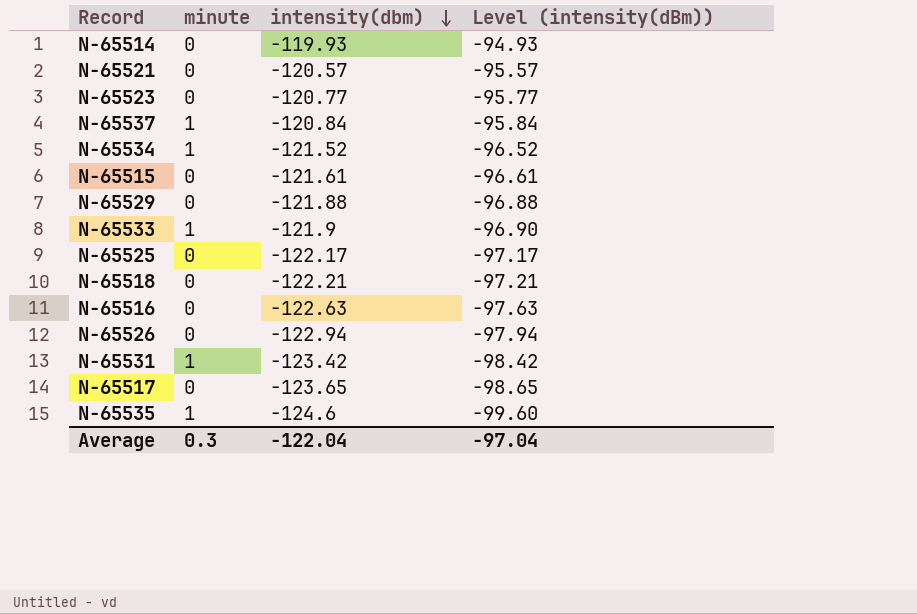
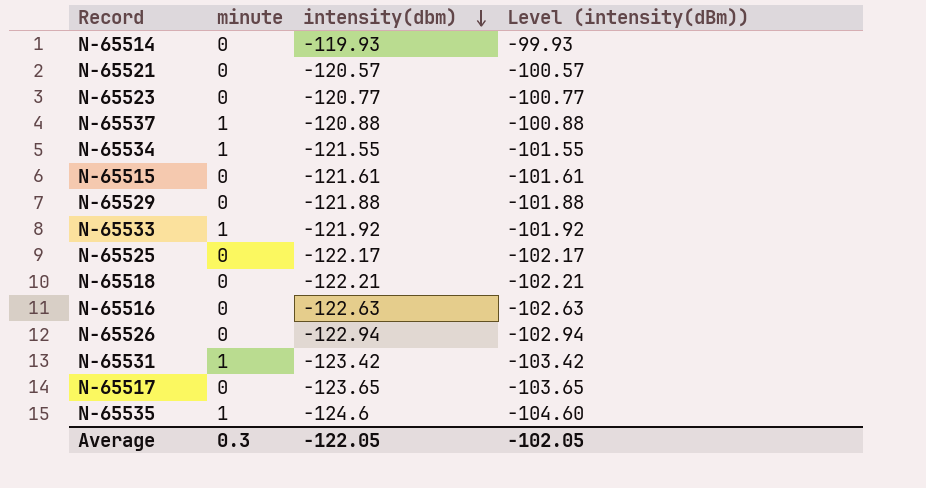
column Level (intensity(dBm)) | formula: [intensity(dbm)] + 25 -> [intensity(dbm)] + 20
N-65537 | intensity(dbm): -120.84 -> -120.88
N-65534 | intensity(dbm): -121.52 -> -121.55
N-65533 | intensity(dbm): -121.9 -> -121.92
Average | intensity(dbm): -122.04 -> -122.05
Average | Level (intensity(dBm)): -97.04 -> -102.05

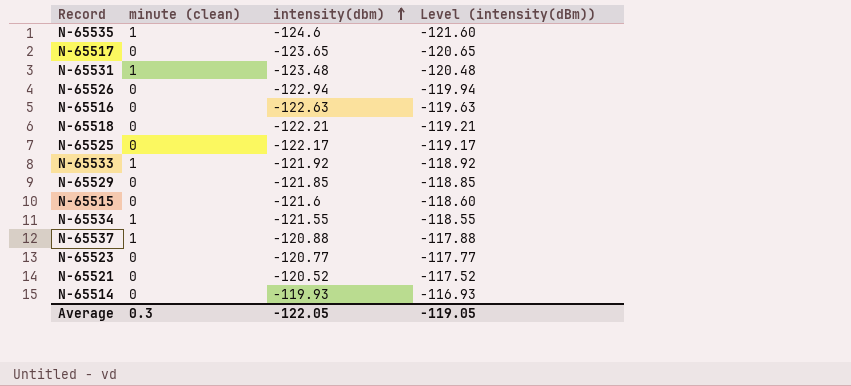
row order: intensity(dbm) descending -> intensity(dbm) ascending
column name: minute -> minute (clean)
column Level (intensity(dBm)) | formula: [intensity(dbm)] + 20 -> [intensity(dbm)] + 3
N-65531 | intensity(dbm): -123.42 -> -123.48
N-65529 | intensity(dbm): -121.88 -> -121.85
N-65515 | intensity(dbm): -121.61 -> -121.6
N-65521 | intensity(dbm): -120.57 -> -120.52
Average | Level (intensity(dBm)): -102.05 -> -119.05

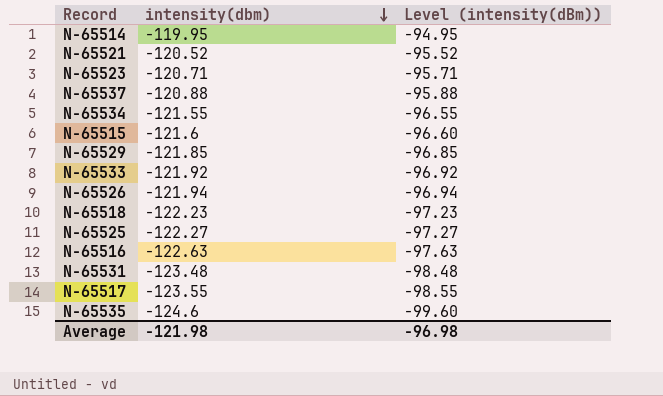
row order: intensity(dbm) ascending -> intensity(dbm) descending
column minute (clean) | position: 2 -> none
column Level (intensity(dBm)) | formula: [intensity(dbm)] + 3 -> [intensity(dbm)] + 25
N-65514 | intensity(dbm): -119.93 -> -119.95
N-65523 | intensity(dbm): -120.77 -> -120.71
N-65526 | intensity(dbm): -122.94 -> -121.94
N-65518 | intensity(dbm): -122.21 -> -122.23
N-65525 | intensity(dbm): -122.17 -> -122.27
N-65517 | intensity(dbm): -123.65 -> -123.55
Average | intensity(dbm): -122.05 -> -121.98
Average | Level (intensity(dBm)): -119.05 -> -96.98

